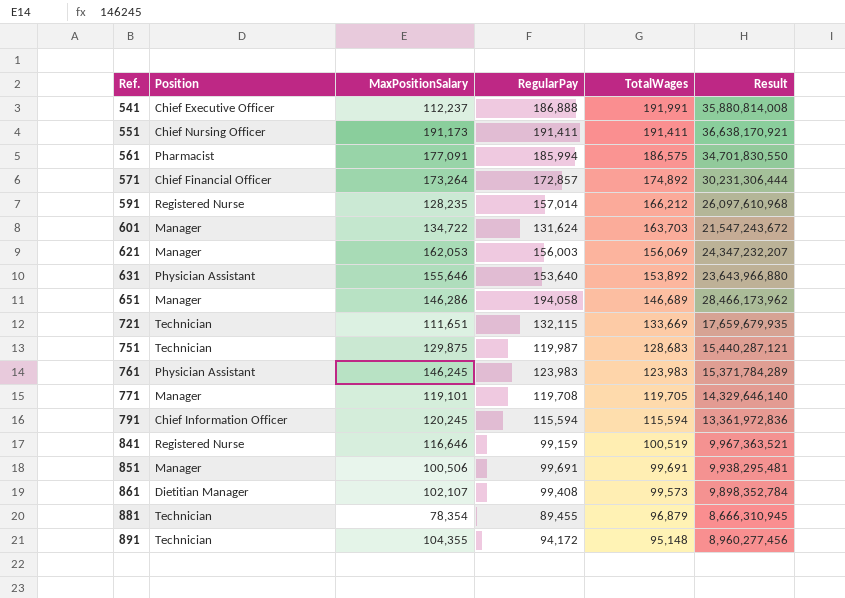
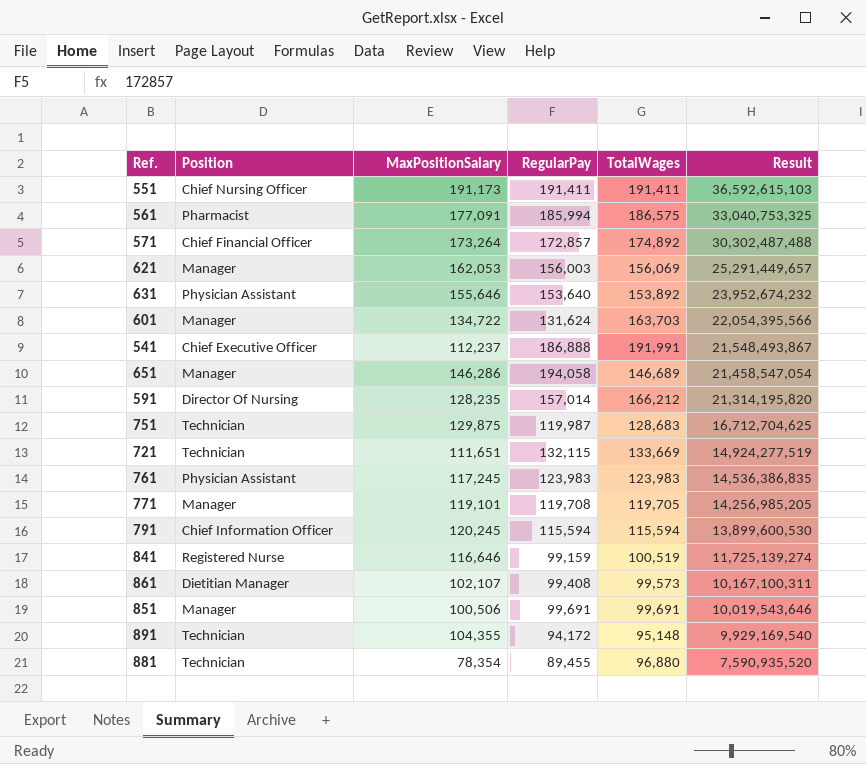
row order: Ref. ascending -> Result descending
column Result | formula: [RegularPay] * [TotalWages] -> [MaxPositionSalary] * [TotalWages]
591 | Position: Registered Nurse -> Director Of Nursing
761 | MaxPositionSalary: 146,245 -> 117,245
881 | TotalWages: 96,879 -> 96,880

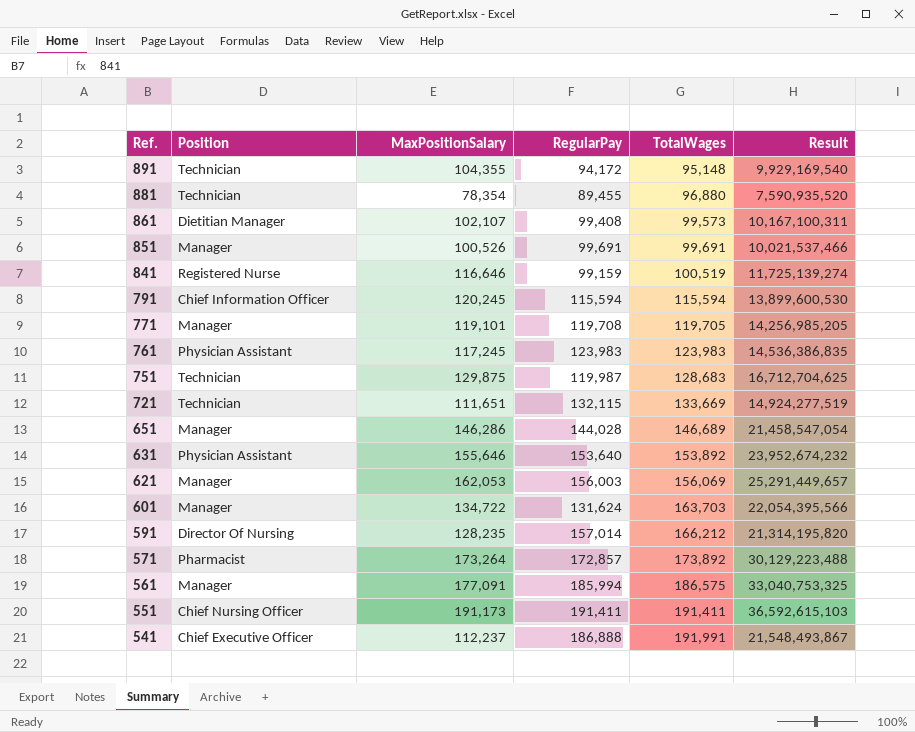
row order: Result descending -> Ref. descending
851 | MaxPositionSalary: 100,506 -> 100,526
851 | Result: 10,019,543,646 -> 10,021,537,466
651 | RegularPay: 194,058 -> 144,028
571 | Position: Chief Financial Officer -> Pharmacist
571 | TotalWages: 174,892 -> 173,892
571 | Result: 30,302,487,488 -> 30,129,223,488
561 | Position: Pharmacist -> Manager

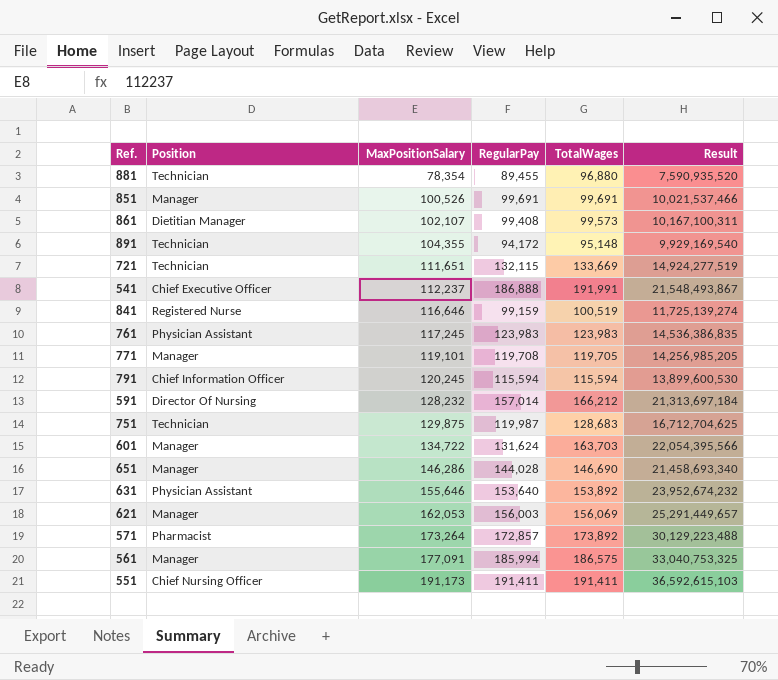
row order: Ref. descending -> MaxPositionSalary ascending
591 | MaxPositionSalary: 128,235 -> 128,232
591 | Result: 21,314,195,820 -> 21,313,697,184
651 | TotalWages: 146,689 -> 146,690
651 | Result: 21,458,547,054 -> 21,458,693,340

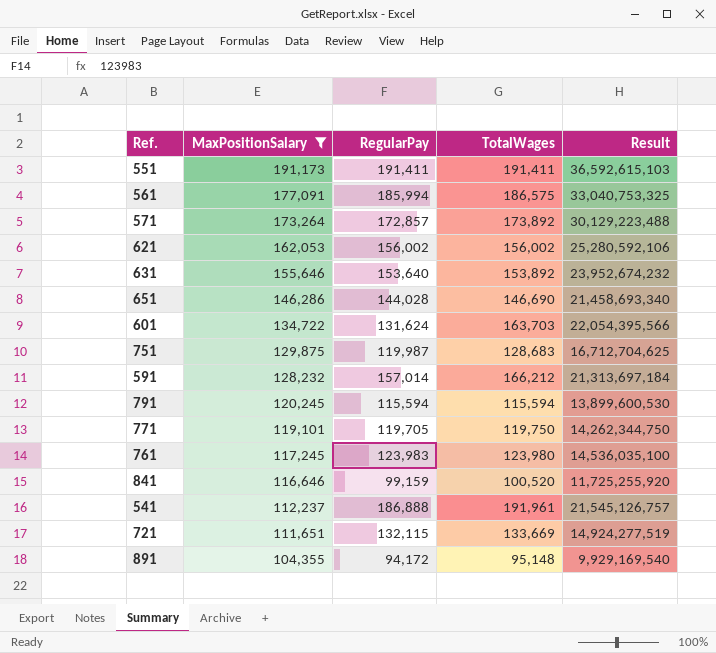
filter: none -> MaxPositionSalary >= 104,355
row order: MaxPositionSalary ascending -> MaxPositionSalary descending
column Position | position: 2 -> none
621 | RegularPay: 156,003 -> 156,002
621 | TotalWages: 156,069 -> 156,002
621 | Result: 25,291,449,657 -> 25,280,592,106
771 | RegularPay: 119,708 -> 119,705
771 | TotalWages: 119,705 -> 119,750
771 | Result: 14,256,985,205 -> 14,262,344,750
761 | TotalWages: 123,983 -> 123,980
761 | Result: 14,536,386,835 -> 14,536,035,100
841 | TotalWages: 100,519 -> 100,520
841 | Result: 11,725,139,274 -> 11,725,255,920
541 | TotalWages: 191,991 -> 191,961
541 | Result: 21,548,493,867 -> 21,545,126,757

